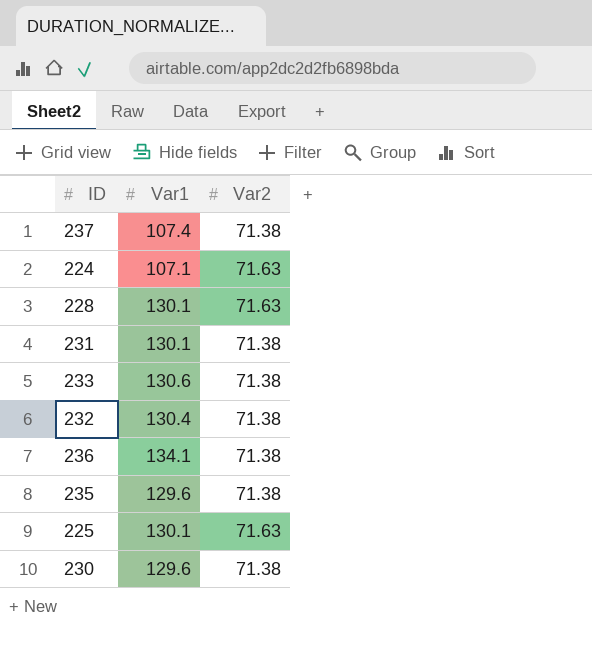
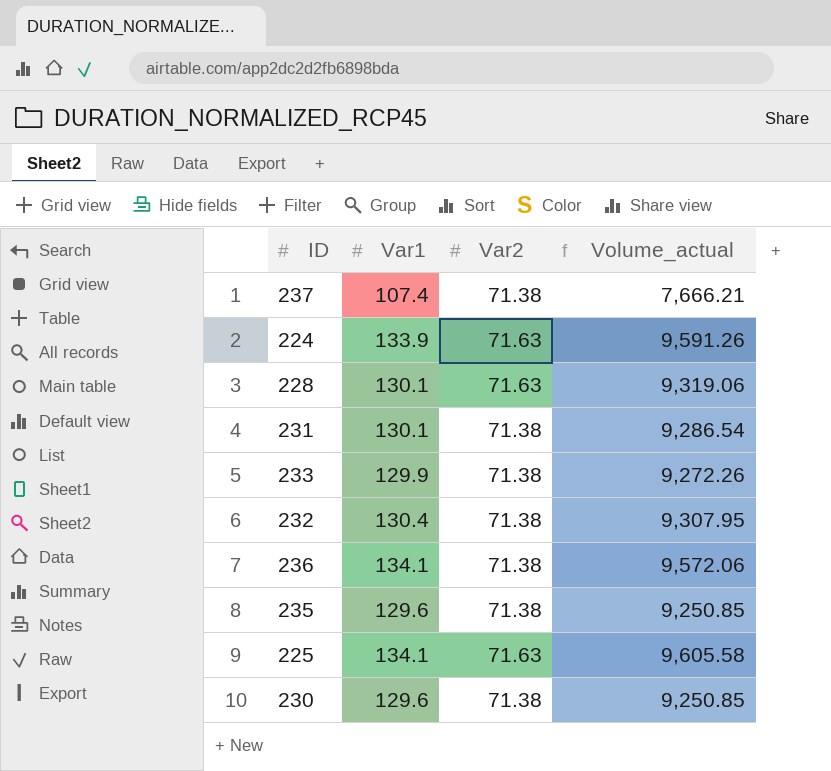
column Volume_actual | formula: none -> [Var1] * [Var2]
224 | Var1: 107.1 -> 133.9
233 | Var1: 130.6 -> 129.9
225 | Var1: 130.1 -> 134.1

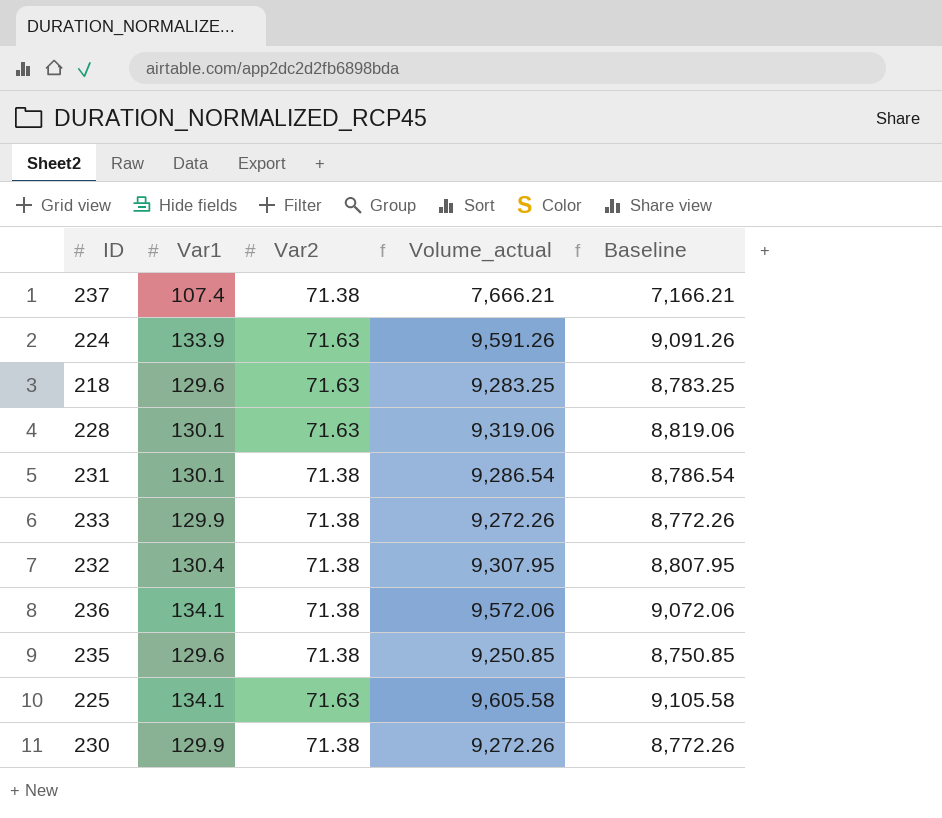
column Baseline | formula: none -> [Volume_actual] - 500
row 218: none -> 129.6 | 71.63 | 9,283.25 | 8,783.25
230 | Var1: 129.6 -> 129.9
230 | Volume_actual: 9,250.85 -> 9,272.26

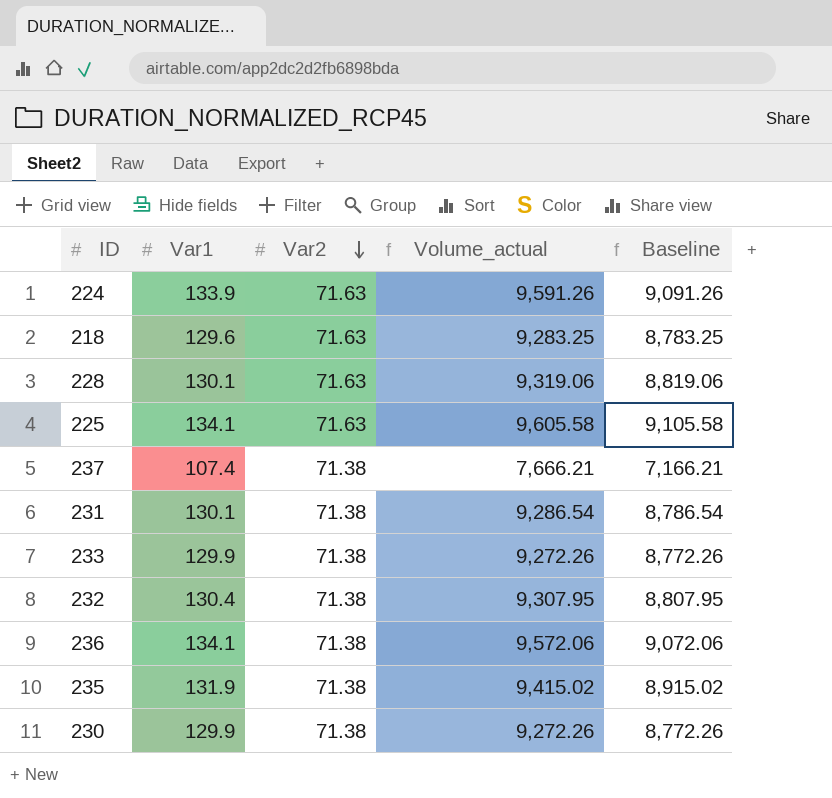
row order: none -> Var2 descending
235 | Var1: 129.6 -> 131.9
235 | Volume_actual: 9,250.85 -> 9,415.02
235 | Baseline: 8,750.85 -> 8,915.02

